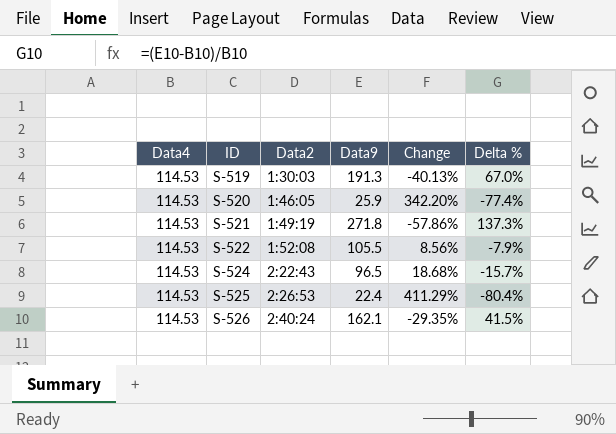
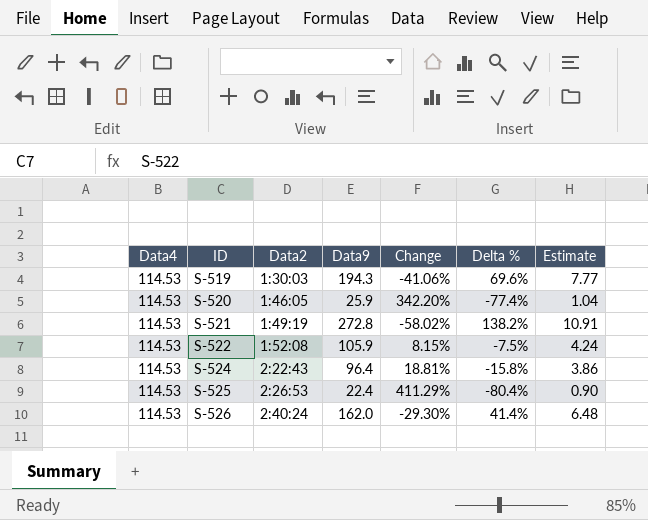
column Estimate | formula: none -> [Data9] * 0.04
S-519 | Data9: 191.3 -> 194.3
S-519 | Change: -40.13% -> -41.06%
S-519 | Delta %: 67.0% -> 69.6%
S-521 | Data9: 271.8 -> 272.8
S-521 | Change: -57.86% -> -58.02%
S-521 | Delta %: 137.3% -> 138.2%
S-522 | Data9: 105.5 -> 105.9
S-522 | Change: 8.56% -> 8.15%
S-522 | Delta %: -7.9% -> -7.5%
S-524 | Data9: 96.5 -> 96.4
S-524 | Change: 18.68% -> 18.81%
S-524 | Delta %: -15.7% -> -15.8%
S-526 | Data9: 162.1 -> 162.0
S-526 | Change: -29.35% -> -29.30%
S-526 | Delta %: 41.5% -> 41.4%

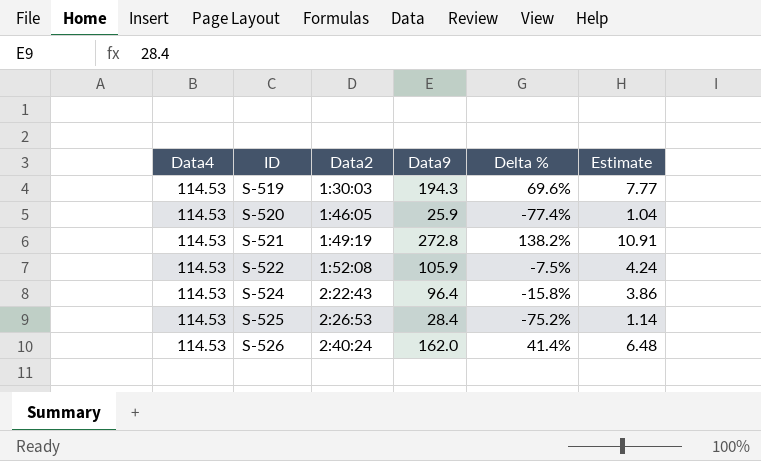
column Change | formula: ([Data4] - [Data9]) / [Data9] -> none
S-525 | Data9: 22.4 -> 28.4
S-525 | Delta %: -80.4% -> -75.2%
S-525 | Estimate: 0.90 -> 1.14

